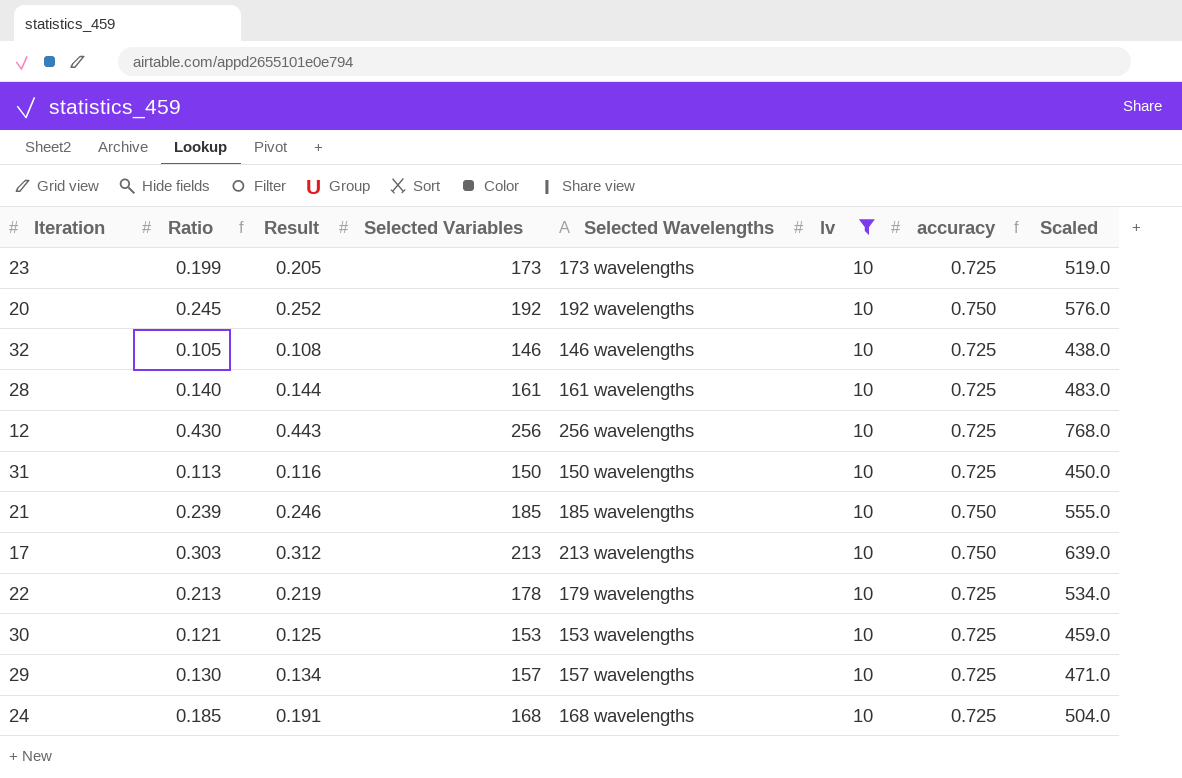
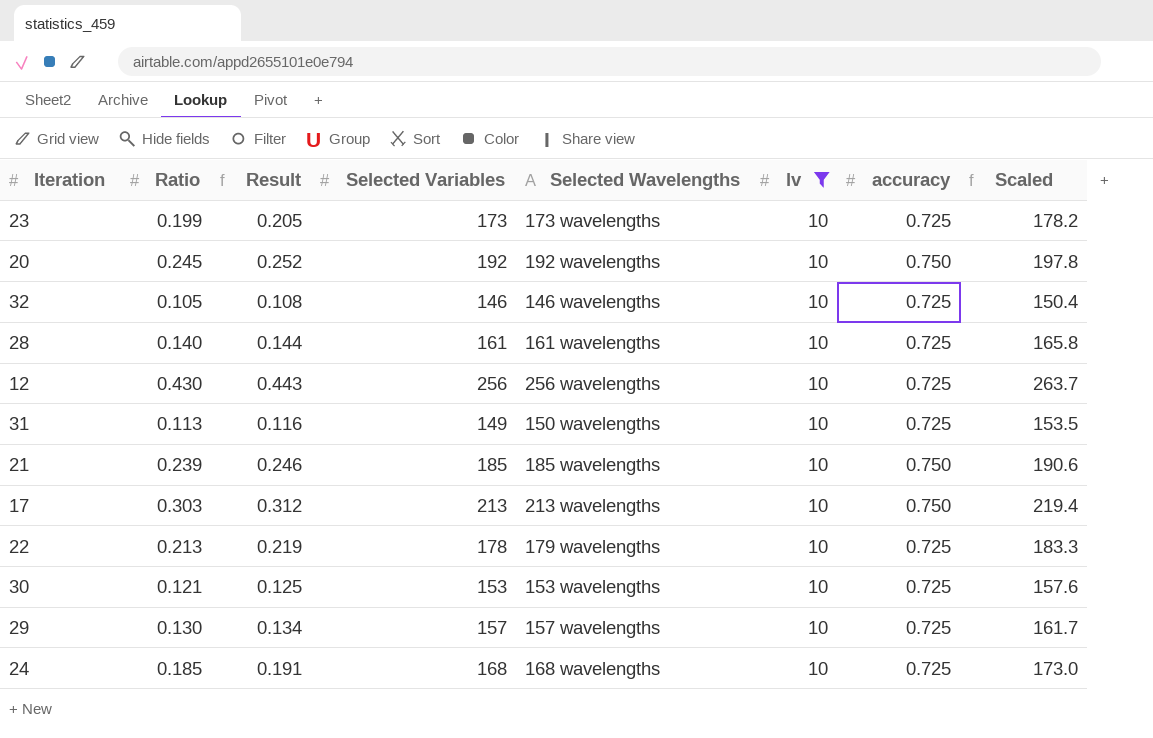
column Scaled | formula: [Selected Variables] * 3 -> [Selected Variables] * 1.03
31 | Selected Variables: 150 -> 149

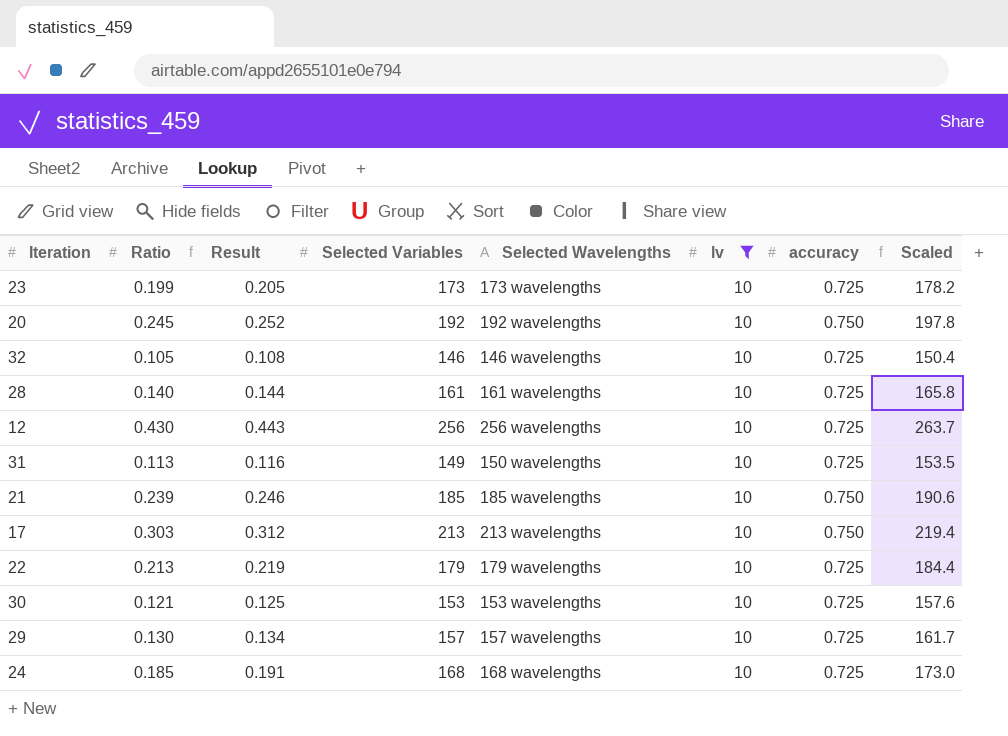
22 | Selected Variables: 178 -> 179
22 | Scaled: 183.3 -> 184.4

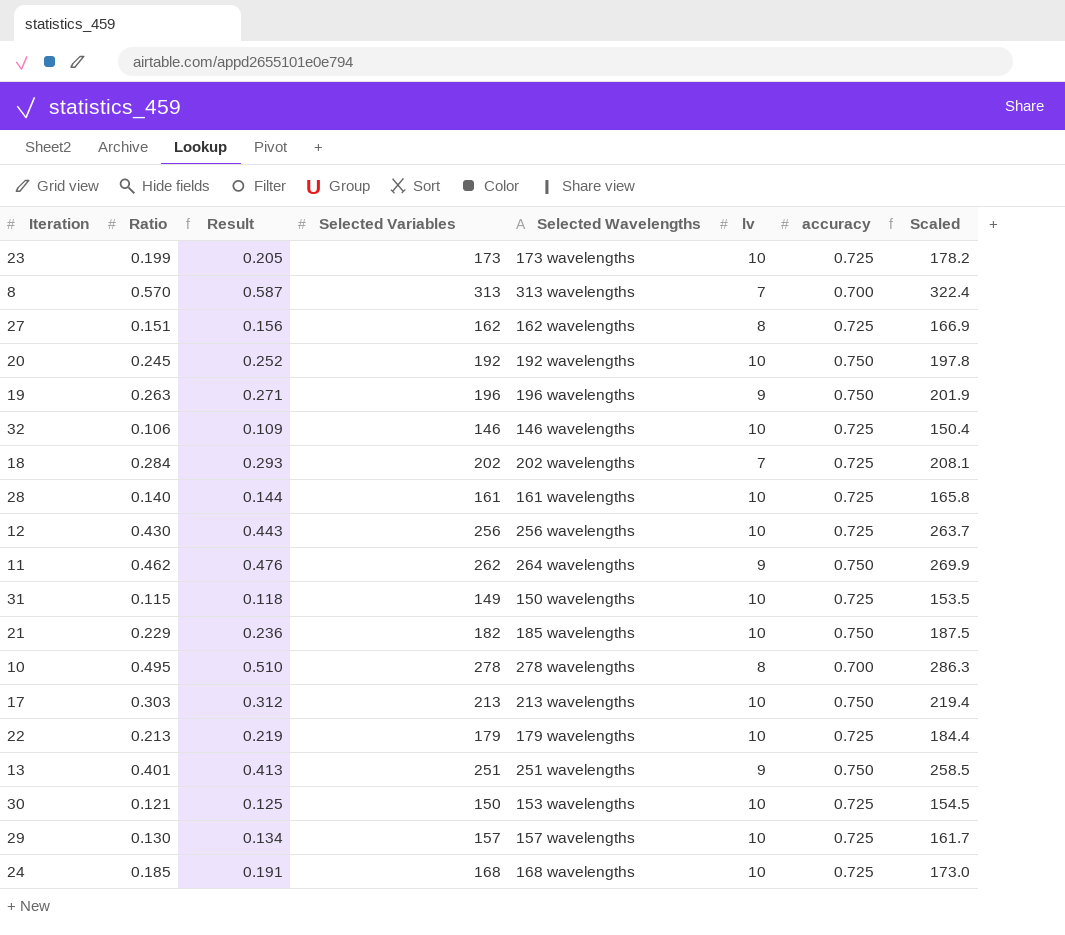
filter: lv = 10 -> none
32 | Ratio: 0.105 -> 0.106
32 | Result: 0.108 -> 0.109
31 | Ratio: 0.113 -> 0.115
31 | Result: 0.116 -> 0.118
21 | Ratio: 0.239 -> 0.229
21 | Result: 0.246 -> 0.236
21 | Selected Variables: 185 -> 182
21 | Scaled: 190.6 -> 187.5
30 | Selected Variables: 153 -> 150
30 | Scaled: 157.6 -> 154.5

